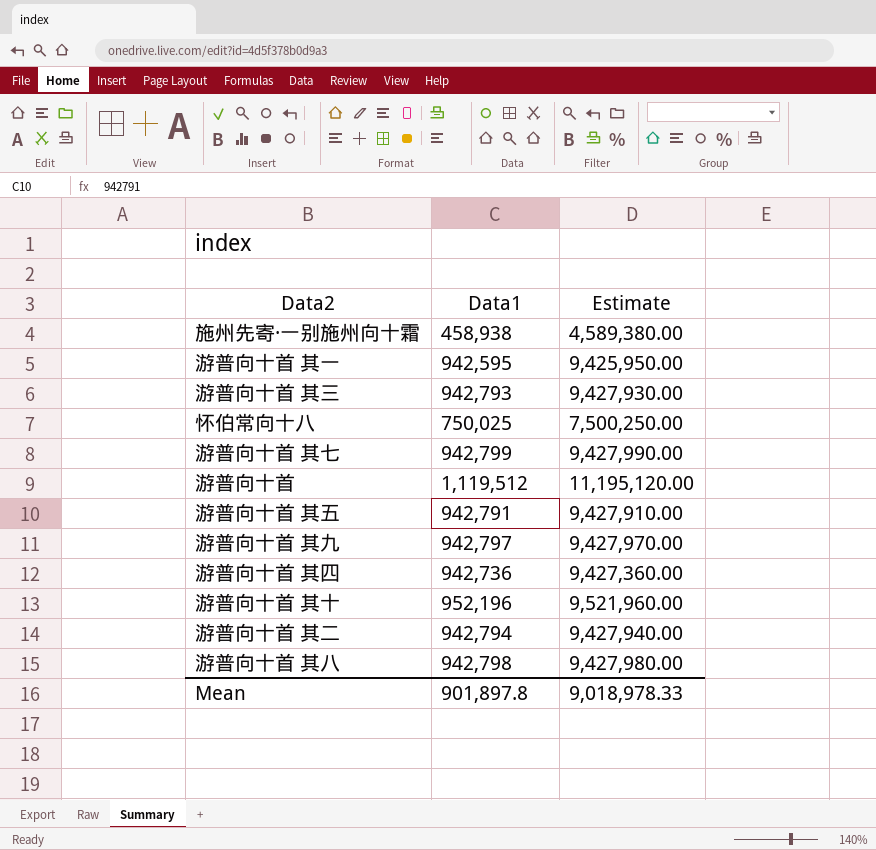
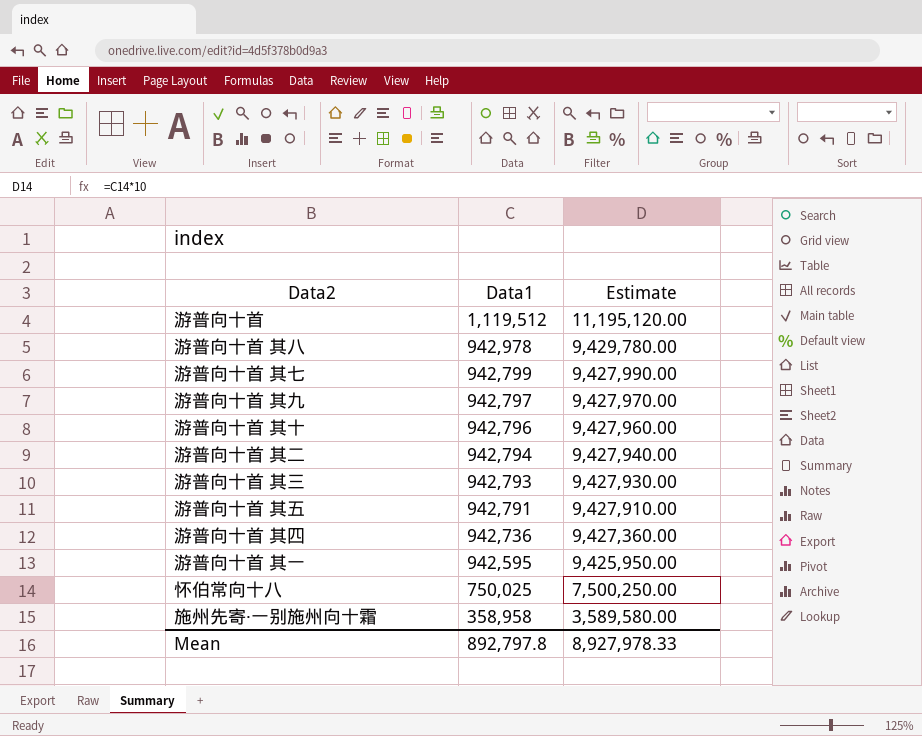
row order: none -> Data1 descending
游普向十首 其八 | Data1: 942,798 -> 942,978
游普向十首 其八 | Estimate: 9,427,980.00 -> 9,429,780.00
游普向十首 其十 | Data1: 952,196 -> 942,796
游普向十首 其十 | Estimate: 9,521,960.00 -> 9,427,960.00
施州先寄·一别施州向十霜 | Data1: 458,938 -> 358,958
施州先寄·一别施州向十霜 | Estimate: 4,589,380.00 -> 3,589,580.00
Mean | Data1: 901,897.8 -> 892,797.8
Mean | Estimate: 9,018,978.33 -> 8,927,978.33

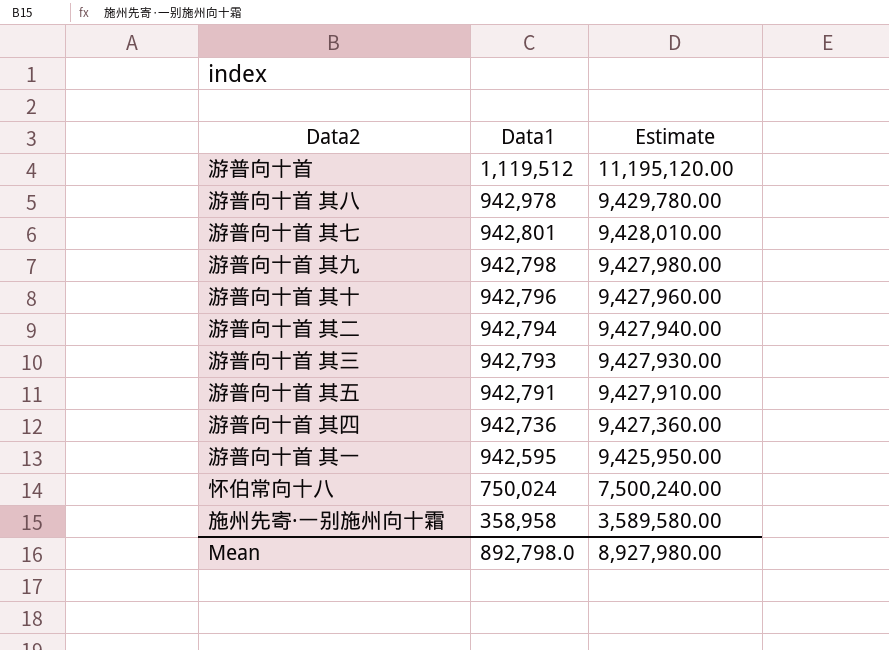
游普向十首 其七 | Data1: 942,799 -> 942,801
游普向十首 其七 | Estimate: 9,427,990.00 -> 9,428,010.00
游普向十首 其九 | Data1: 942,797 -> 942,798
游普向十首 其九 | Estimate: 9,427,970.00 -> 9,427,980.00
怀伯常向十八 | Data1: 750,025 -> 750,024
怀伯常向十八 | Estimate: 7,500,250.00 -> 7,500,240.00
Mean | Data1: 892,797.8 -> 892,798.0
Mean | Estimate: 8,927,978.33 -> 8,927,980.00

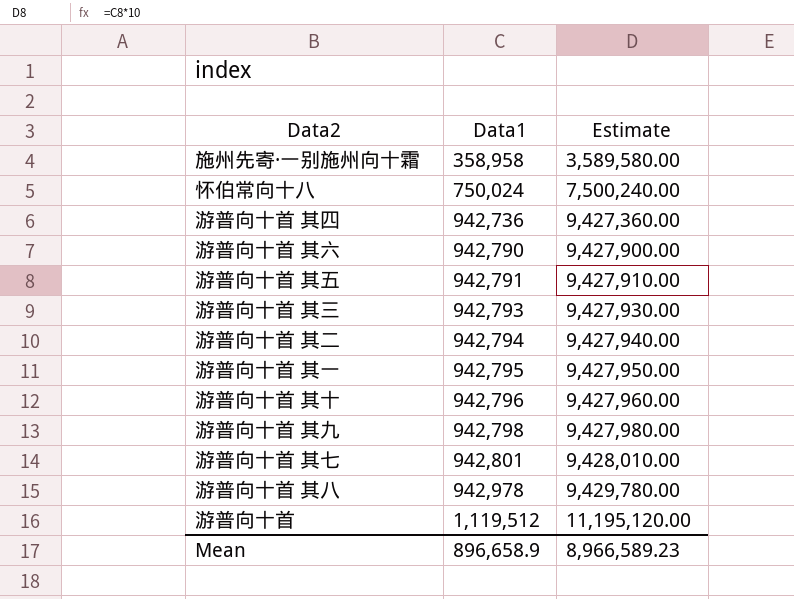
row order: Data1 descending -> Data1 ascending
row 游普向十首 其六: none -> 942,790 | 9,427,900.00
游普向十首 其一 | Data1: 942,595 -> 942,795
游普向十首 其一 | Estimate: 9,425,950.00 -> 9,427,950.00
Mean | Data1: 892,798.0 -> 896,658.9
Mean | Estimate: 8,927,980.00 -> 8,966,589.23

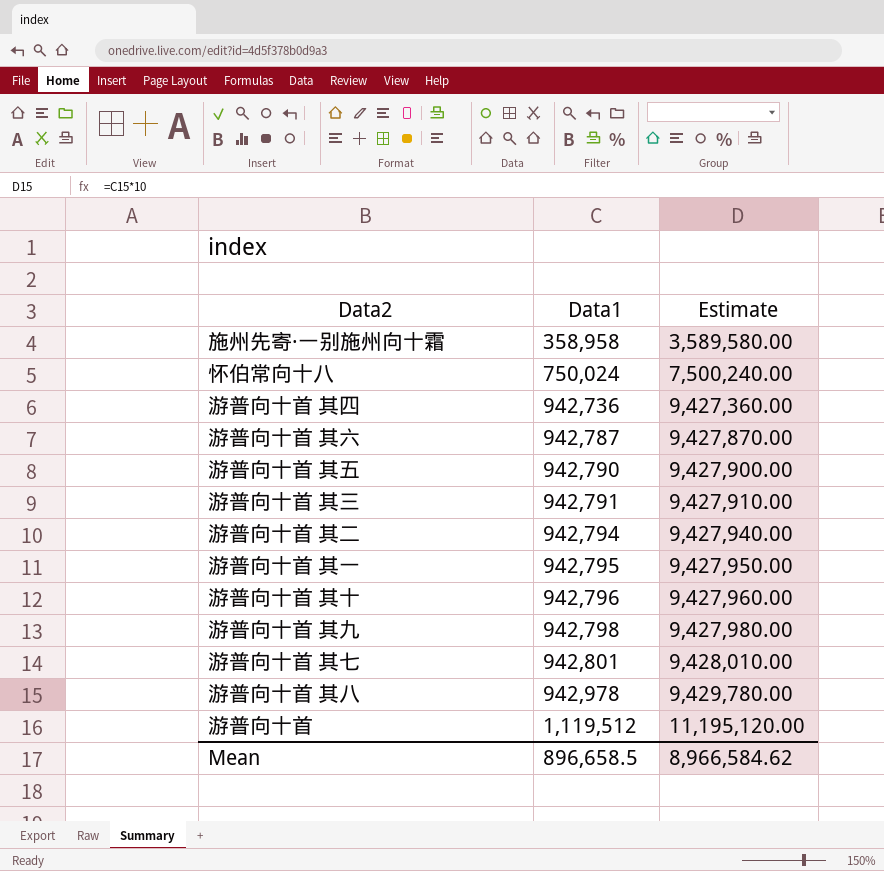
游普向十首 其六 | Data1: 942,790 -> 942,787
游普向十首 其六 | Estimate: 9,427,900.00 -> 9,427,870.00
游普向十首 其五 | Data1: 942,791 -> 942,790
游普向十首 其五 | Estimate: 9,427,910.00 -> 9,427,900.00
游普向十首 其三 | Data1: 942,793 -> 942,791
游普向十首 其三 | Estimate: 9,427,930.00 -> 9,427,910.00
Mean | Data1: 896,658.9 -> 896,658.5
Mean | Estimate: 8,966,589.23 -> 8,966,584.62

